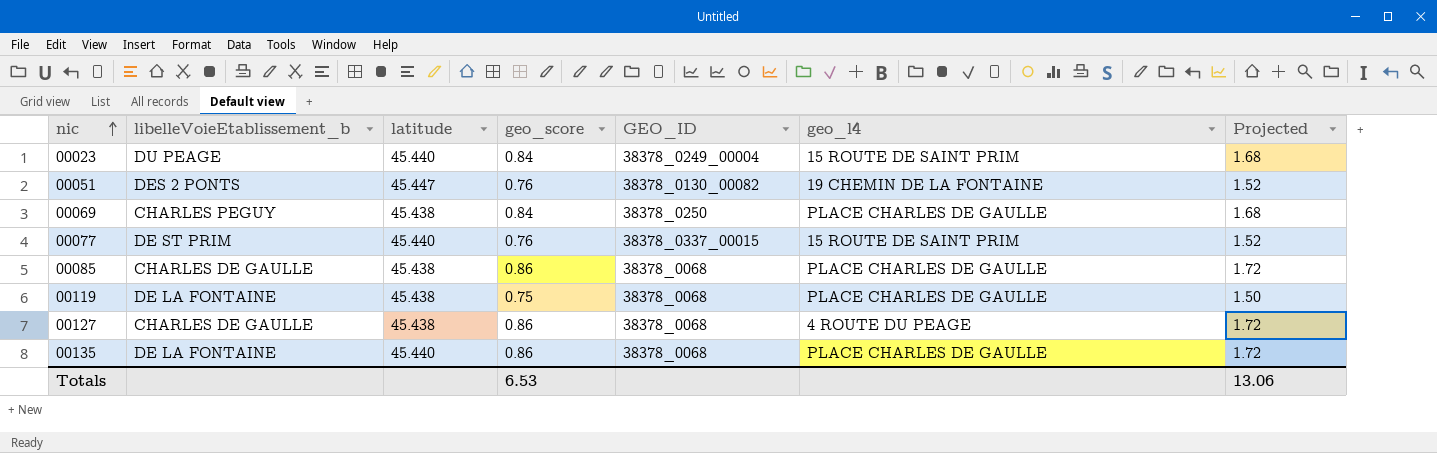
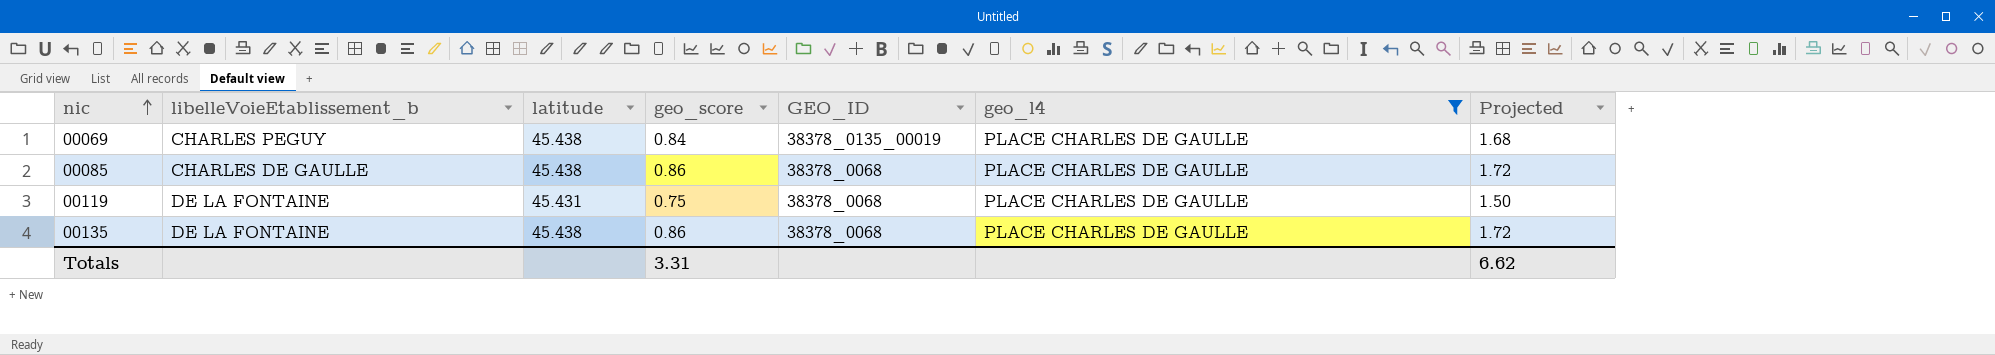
filter: none -> geo_l4 = PLACE CHARLES DE GAULLE
00069 | GEO_ID: 38378_0250 -> 38378_0135_00019
00119 | latitude: 45.438 -> 45.431
00135 | latitude: 45.440 -> 45.438
Totals | geo_score: 6.53 -> 3.31
Totals | Projected: 13.06 -> 6.62

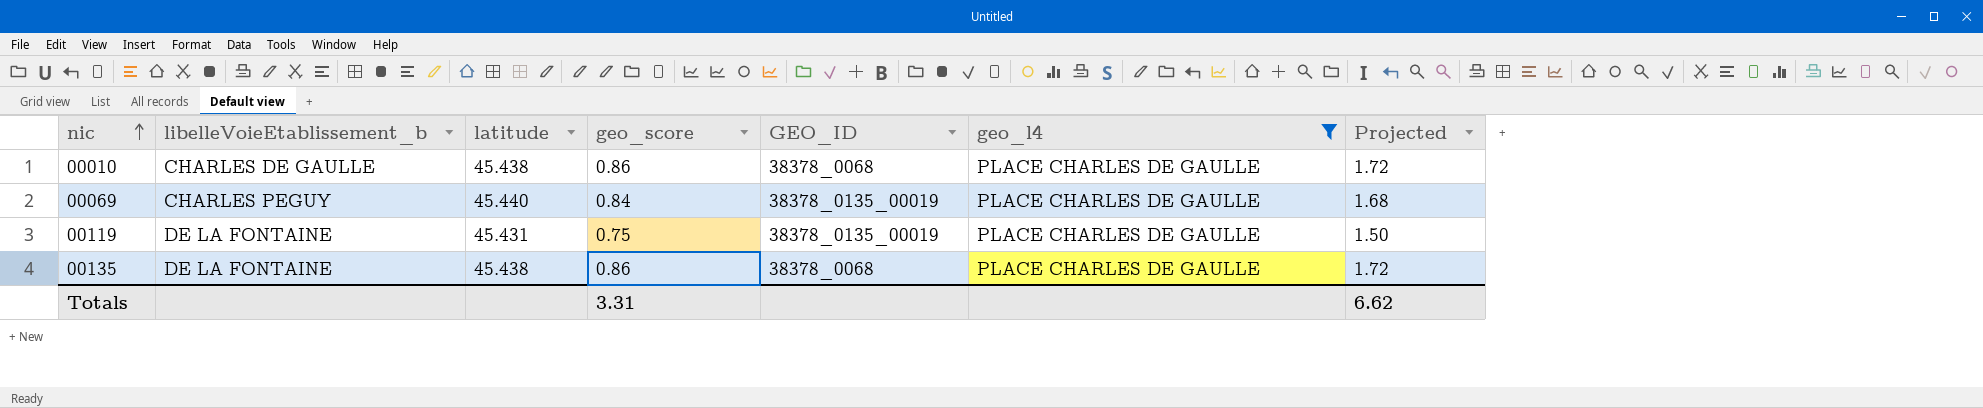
row 00085: CHARLES DE GAULLE | 45.438 | 0.86 | 38378_0068 | PLACE CHARLES DE GAULLE | 1.72 -> none
row 00010: none -> CHARLES DE GAULLE | 45.438 | 0.86 | 38378_0068 | PLACE CHARLES DE GAULLE | 1.72
00069 | latitude: 45.438 -> 45.440
00119 | GEO_ID: 38378_0068 -> 38378_0135_00019

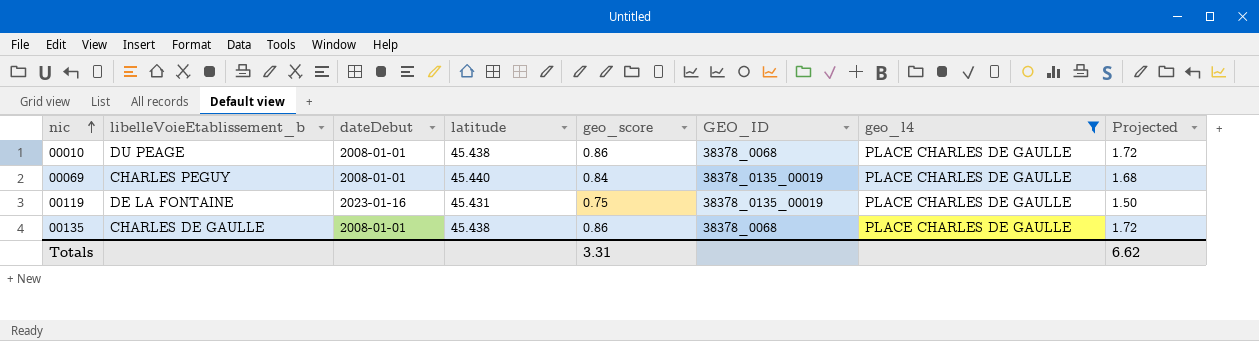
column dateDebut | position: none -> 3
00010 | libelleVoieEtablissement_b: CHARLES DE GAULLE -> DU PEAGE
00135 | libelleVoieEtablissement_b: DE LA FONTAINE -> CHARLES DE GAULLE

